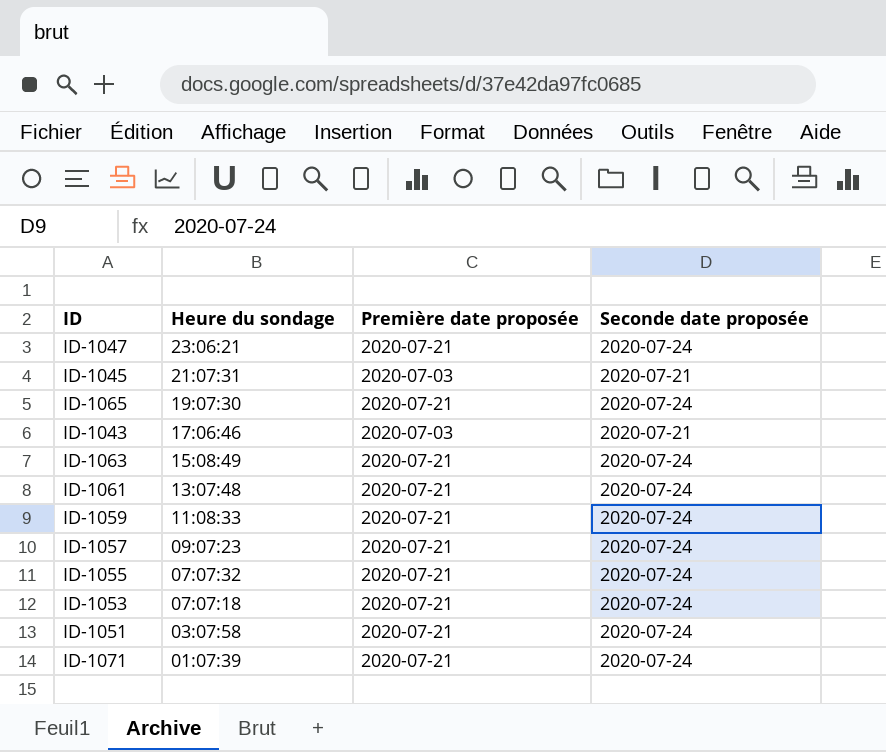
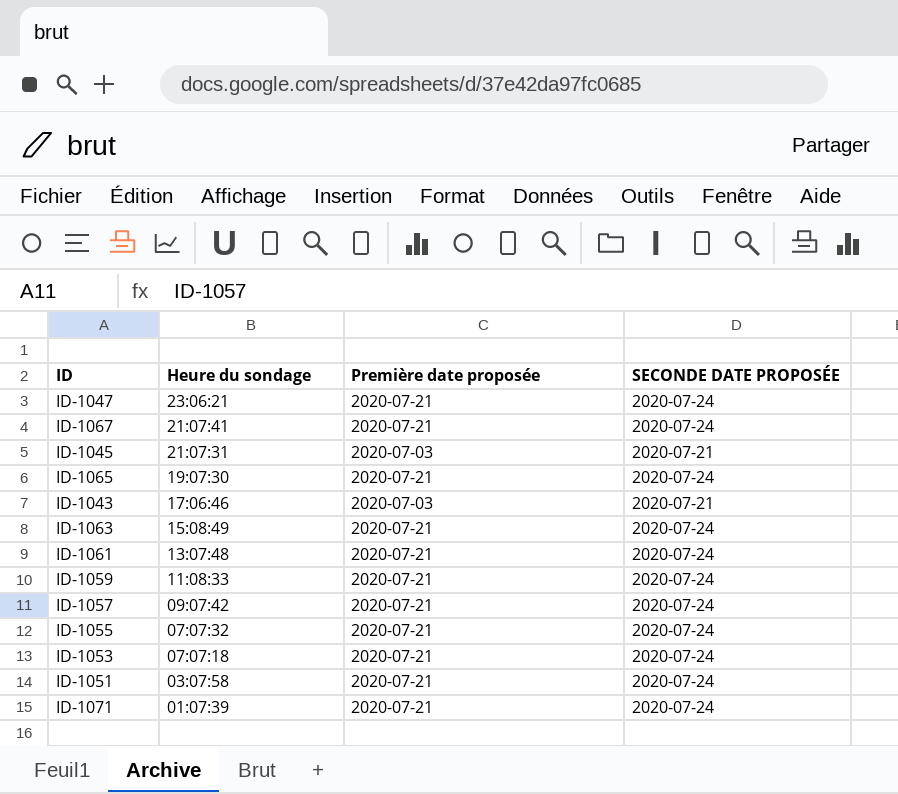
column name: Seconde date proposée -> SECONDE DATE PROPOSÉE
row ID-1067: none -> 21:07:41 | 2020-07-21 | 2020-07-24
ID-1057 | Heure du sondage: 09:07:23 -> 09:07:42

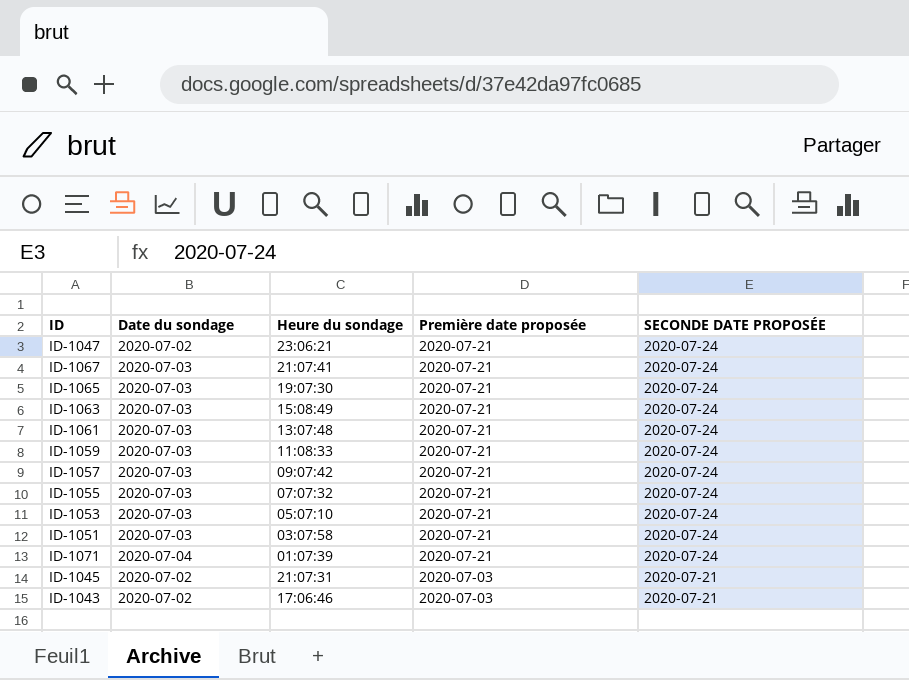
row order: Heure du sondage descending -> Première date proposée descending
column Date du sondage | position: none -> 2
ID-1053 | Heure du sondage: 07:07:18 -> 05:07:10

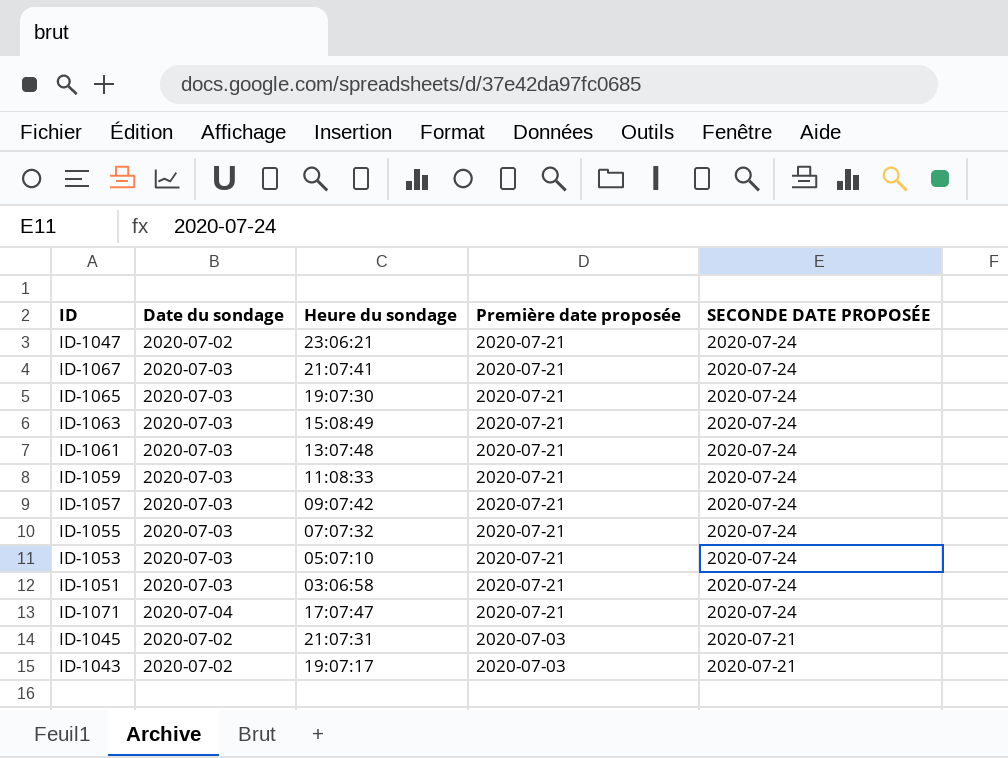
ID-1051 | Heure du sondage: 03:07:58 -> 03:06:58
ID-1071 | Heure du sondage: 01:07:39 -> 17:07:47
ID-1043 | Heure du sondage: 17:06:46 -> 19:07:17

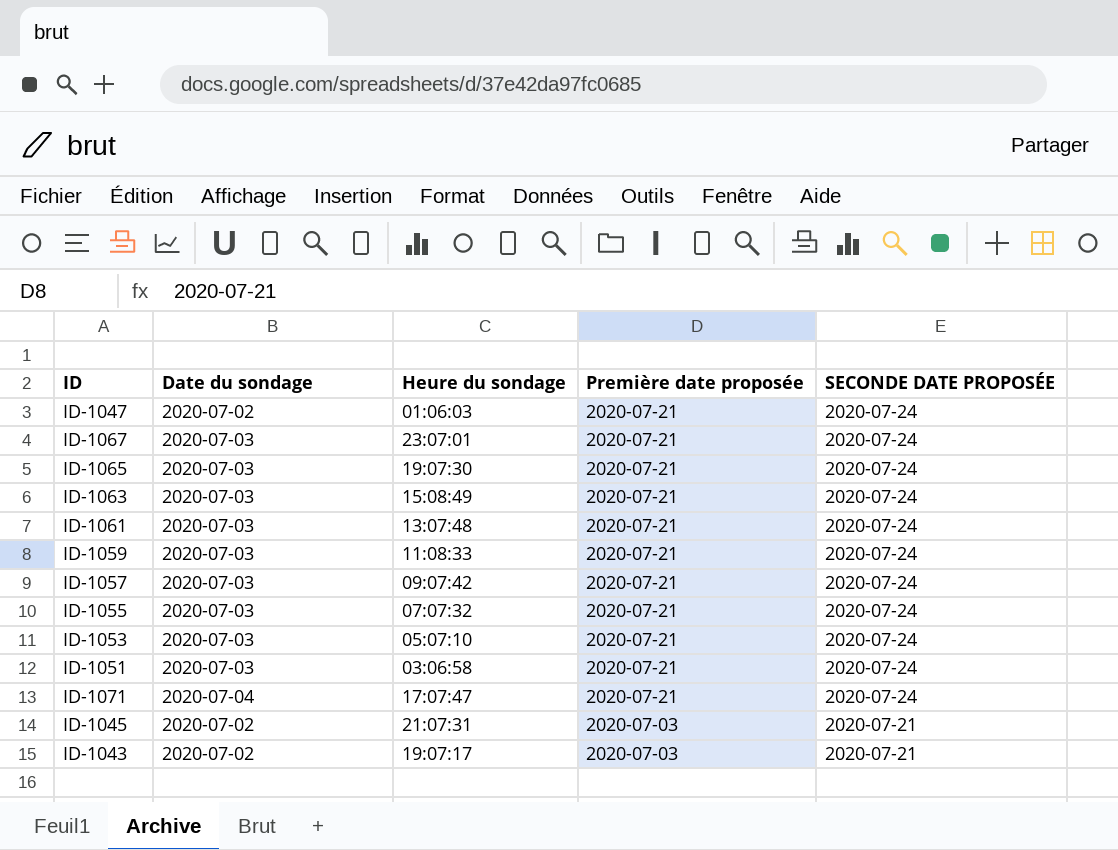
ID-1047 | Heure du sondage: 23:06:21 -> 01:06:03
ID-1067 | Heure du sondage: 21:07:41 -> 23:07:01

